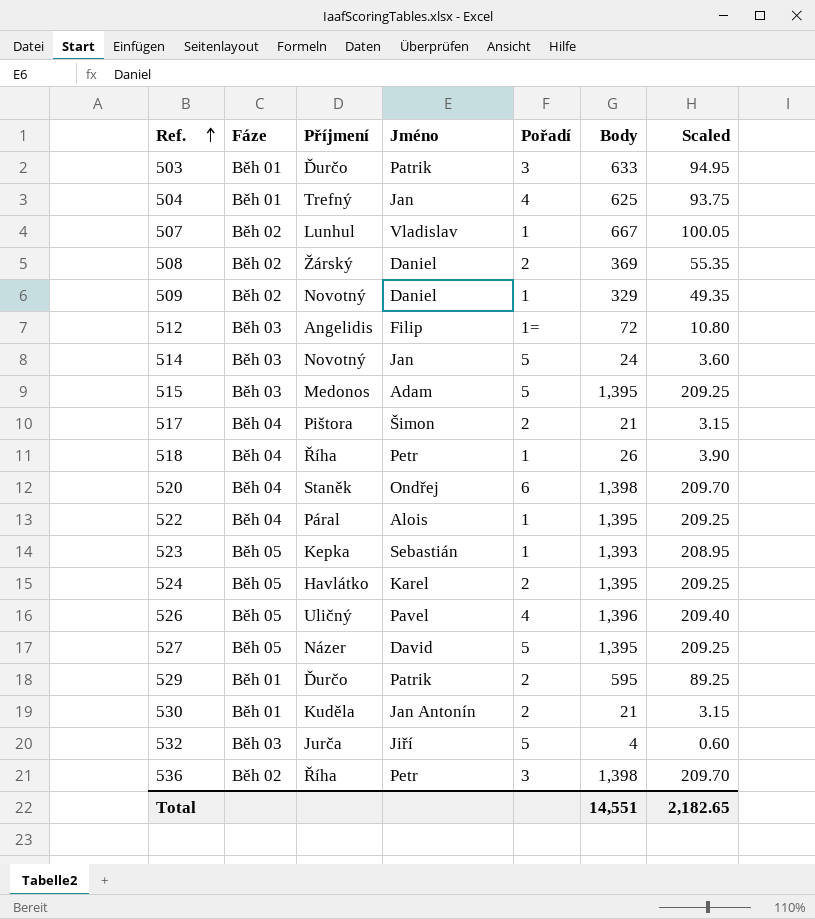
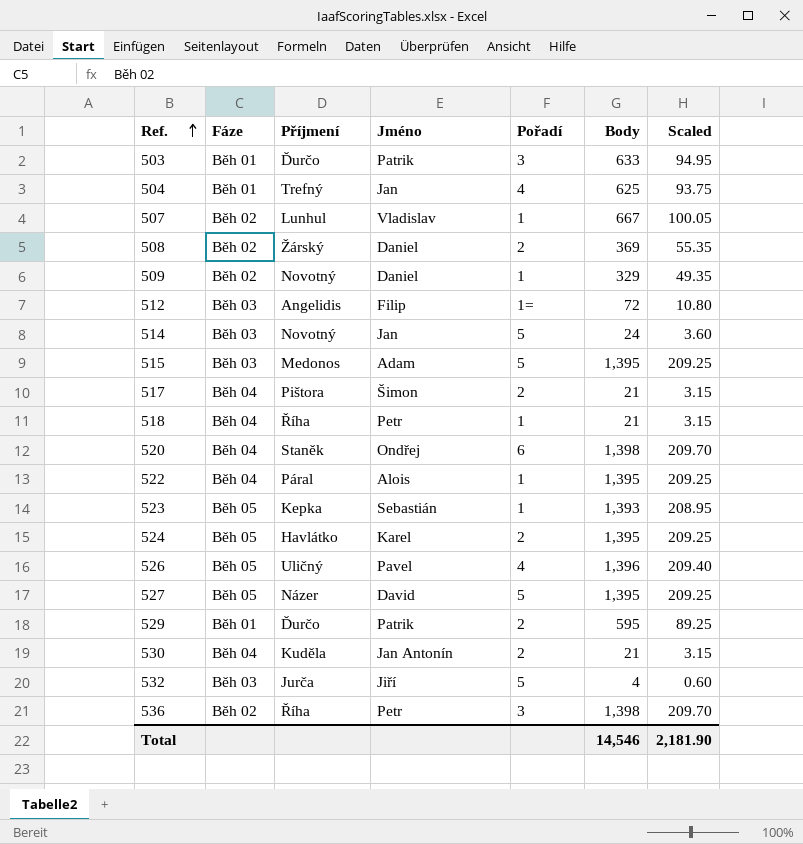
518 | Body: 26 -> 21
518 | Scaled: 3.90 -> 3.15
530 | Fáze: Běh 01 -> Běh 04
Total | Body: 14,551 -> 14,546
Total | Scaled: 2,182.65 -> 2,181.90

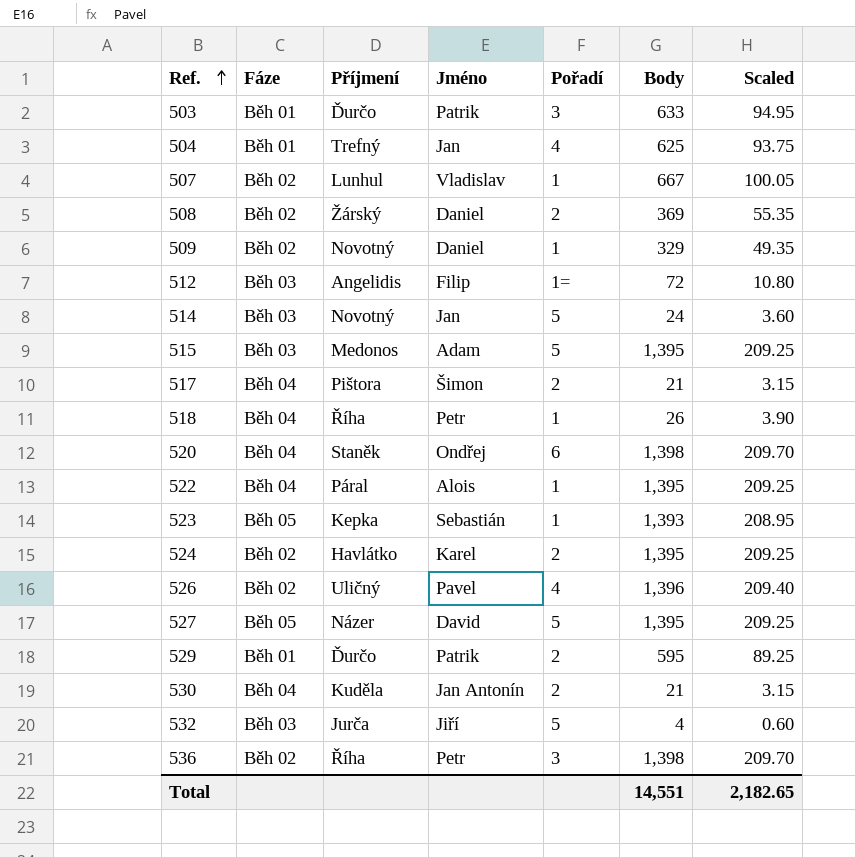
518 | Body: 21 -> 26
518 | Scaled: 3.15 -> 3.90
524 | Fáze: Běh 05 -> Běh 02
526 | Fáze: Běh 05 -> Běh 02
Total | Body: 14,546 -> 14,551
Total | Scaled: 2,181.90 -> 2,182.65

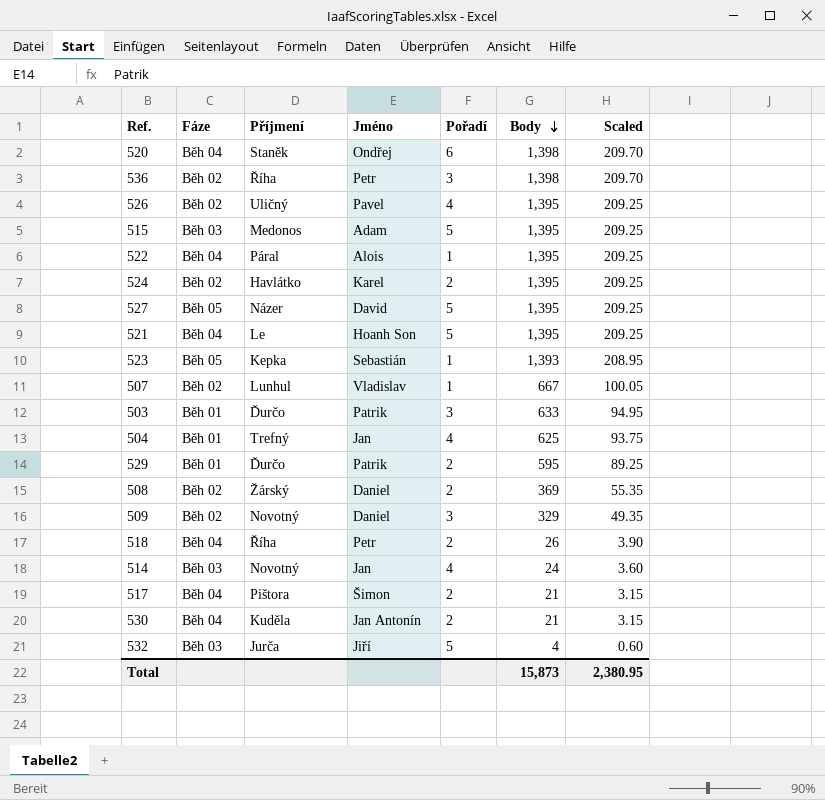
row order: Ref. ascending -> Body descending
row 512: Běh 03 | Angelidis | Filip | 1= | 72 | 10.80 -> none
526 | Body: 1,396 -> 1,395
526 | Scaled: 209.40 -> 209.25
row 521: none -> Běh 04 | Le | Hoanh Son | 5 | 1,395 | 209.25
509 | Pořadí: 1 -> 3
518 | Pořadí: 1 -> 2
514 | Pořadí: 5 -> 4
Total | Body: 14,551 -> 15,873
Total | Scaled: 2,182.65 -> 2,380.95

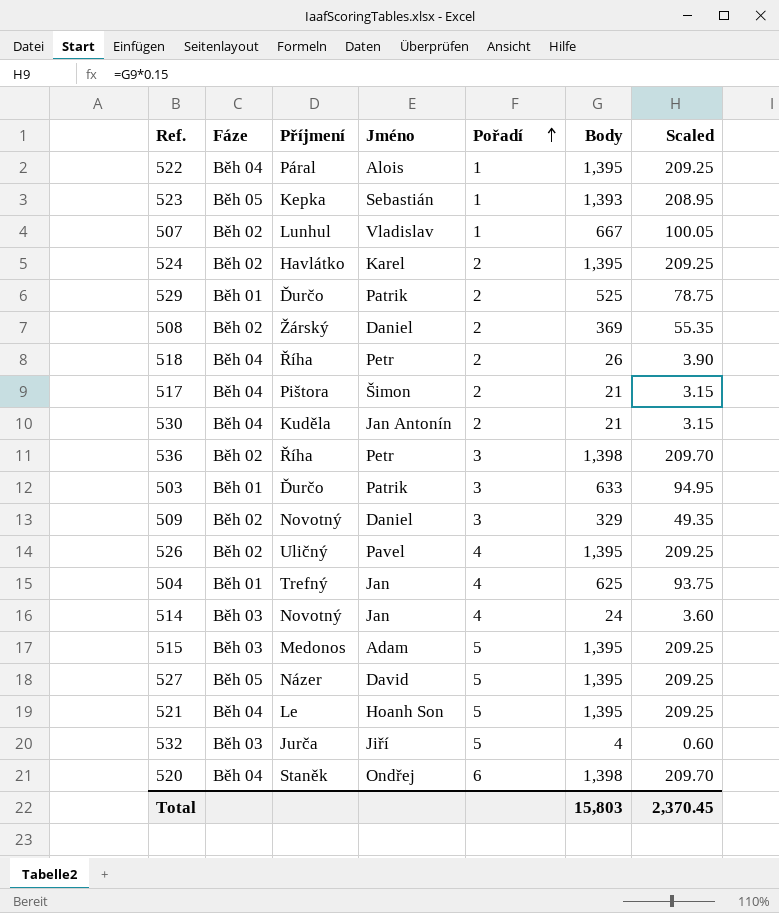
row order: Body descending -> Pořadí ascending
529 | Body: 595 -> 525
529 | Scaled: 89.25 -> 78.75
Total | Body: 15,873 -> 15,803
Total | Scaled: 2,380.95 -> 2,370.45

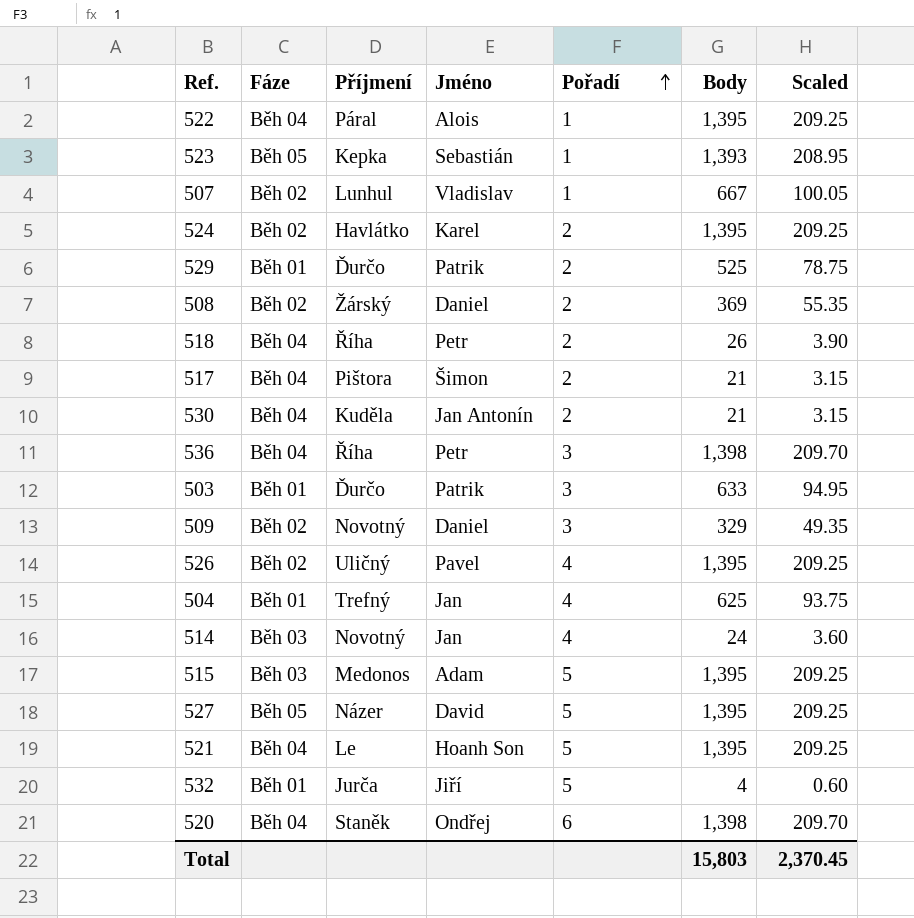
536 | Fáze: Běh 02 -> Běh 04
532 | Fáze: Běh 03 -> Běh 01

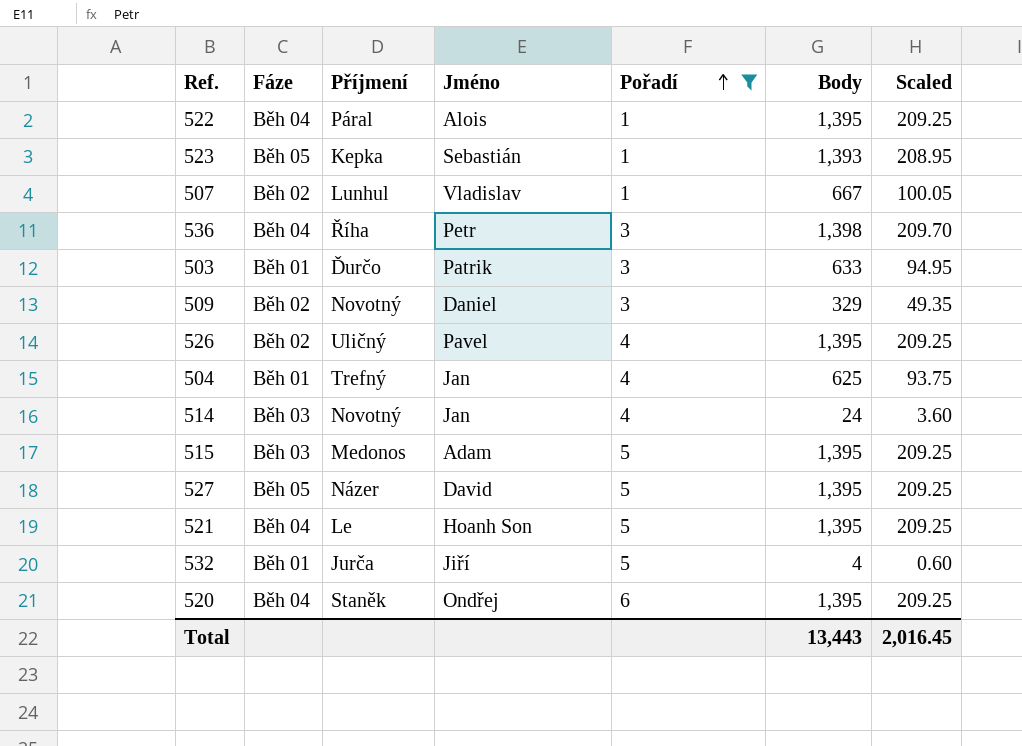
filter: none -> Pořadí != 2
520 | Body: 1,398 -> 1,395
520 | Scaled: 209.70 -> 209.25
Total | Body: 15,803 -> 13,443
Total | Scaled: 2,370.45 -> 2,016.45

